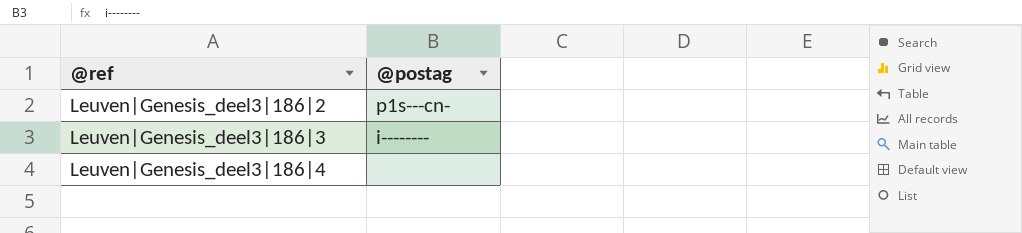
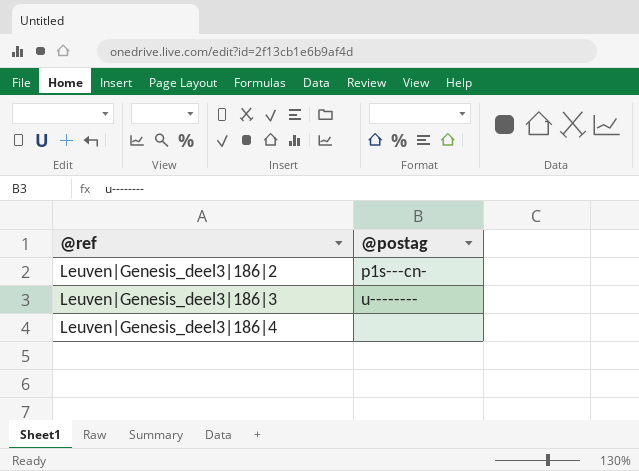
Leuven|Genesis_deel3|186|3 | @postag: i-------- -> u--------

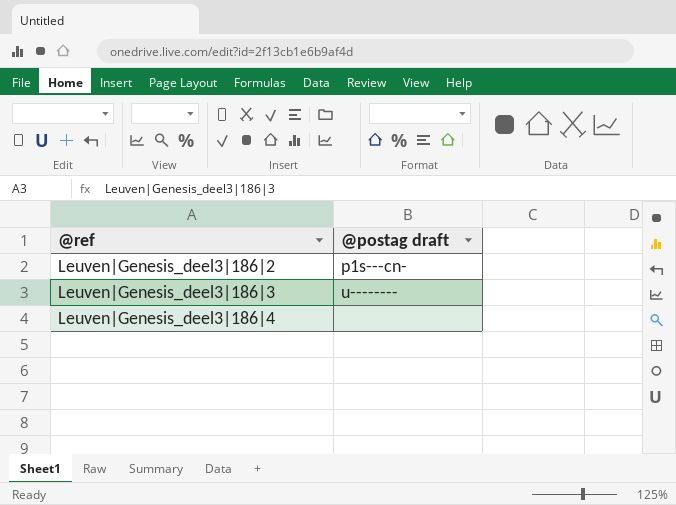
column name: @postag -> @postag draft

